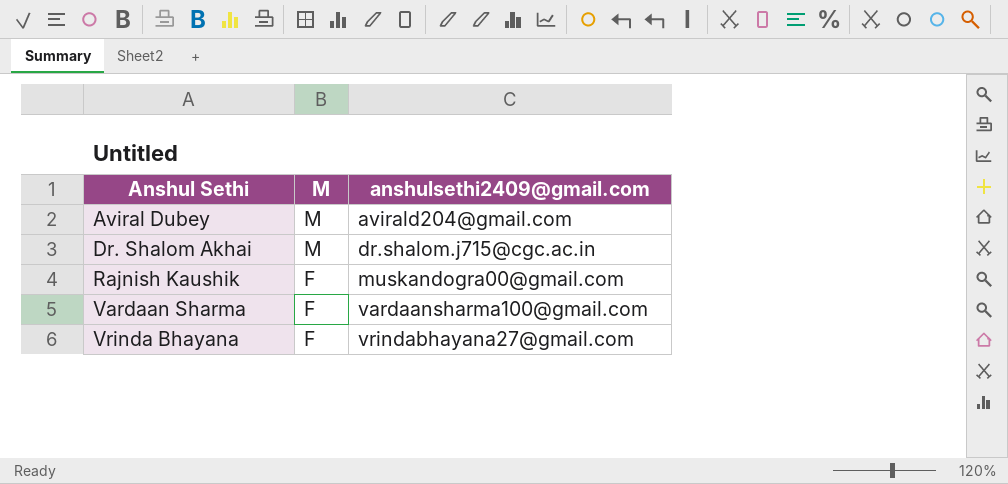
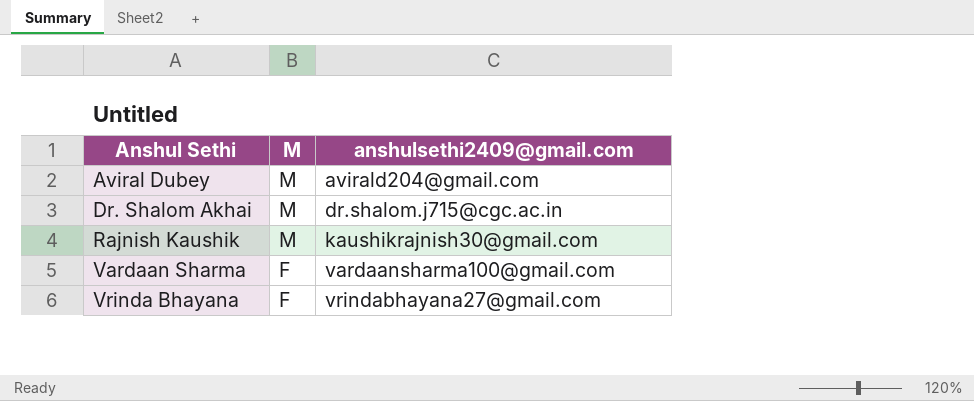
Rajnish Kaushik | M: F -> M
Rajnish Kaushik | anshulsethi2409@gmail.com: muskandogra00@gmail.com -> kaushikrajnish30@gmail.com

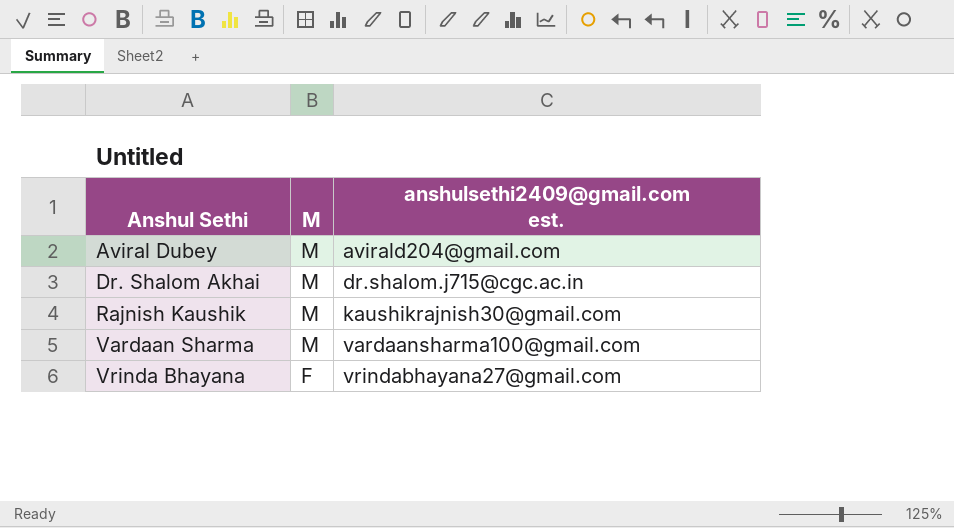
column name: anshulsethi2409@gmail.com -> anshulsethi2409@gmail.com est.
Vardaan Sharma | M: F -> M

